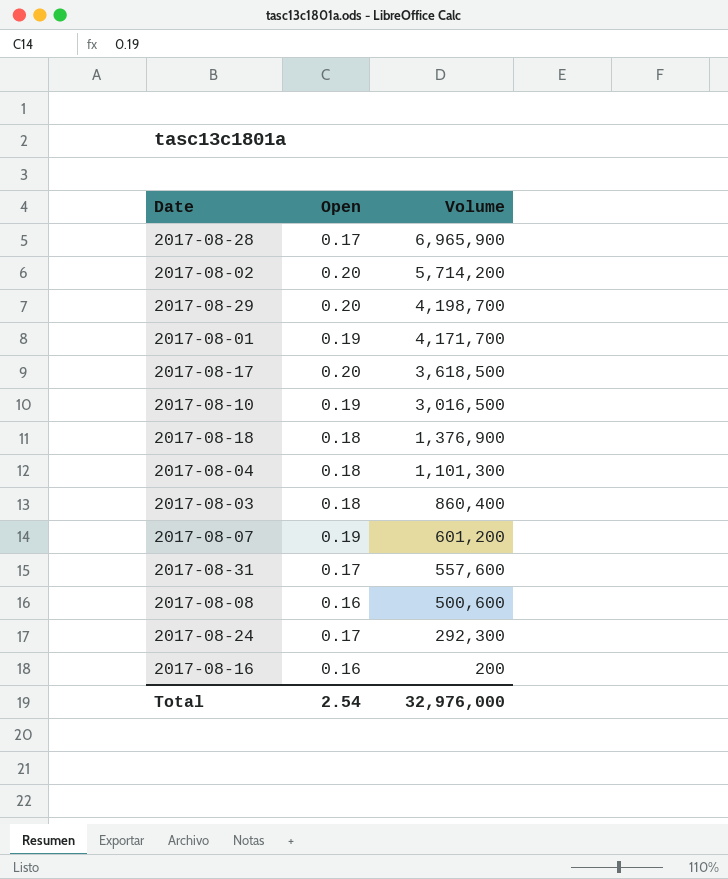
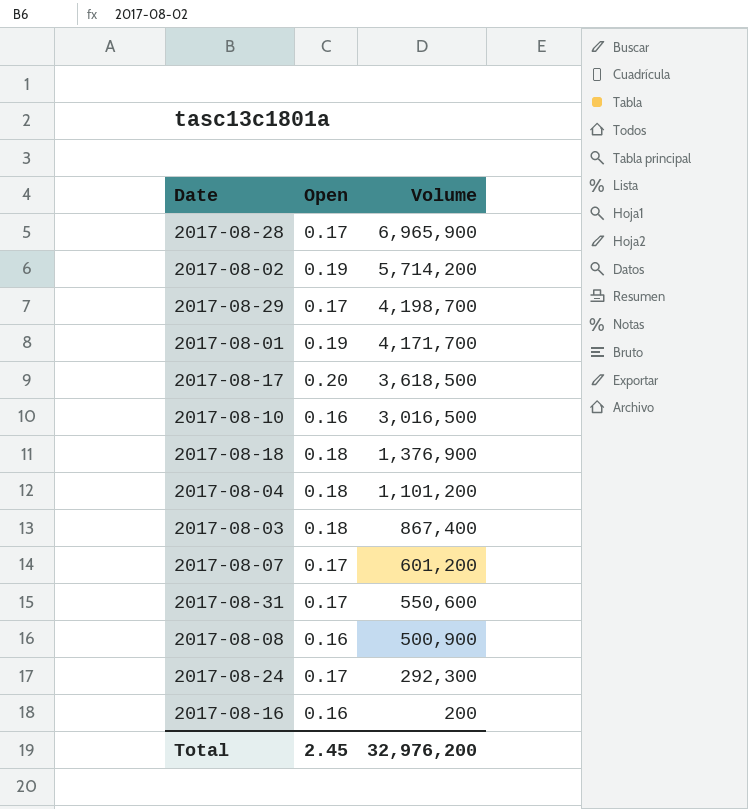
2017-08-02 | Open: 0.20 -> 0.19
2017-08-29 | Open: 0.20 -> 0.17
2017-08-10 | Open: 0.19 -> 0.16
2017-08-04 | Volume: 1,101,300 -> 1,101,200
2017-08-03 | Volume: 860,400 -> 867,400
2017-08-07 | Open: 0.19 -> 0.17
2017-08-31 | Volume: 557,600 -> 550,600
2017-08-08 | Volume: 500,600 -> 500,900
Total | Open: 2.54 -> 2.45
Total | Volume: 32,976,000 -> 32,976,200

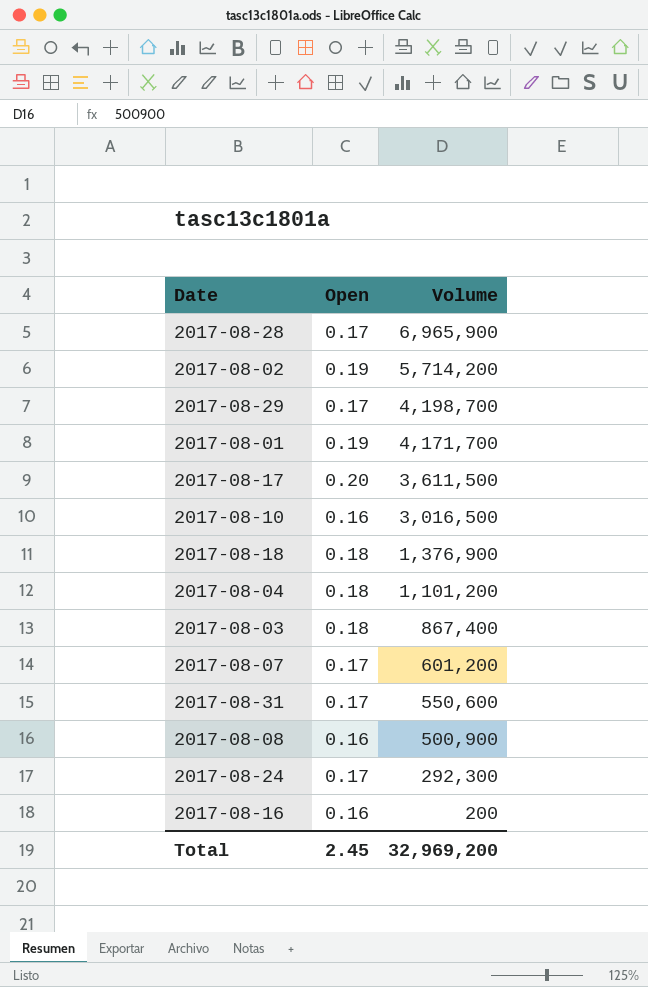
2017-08-17 | Volume: 3,618,500 -> 3,611,500
Total | Volume: 32,976,200 -> 32,969,200

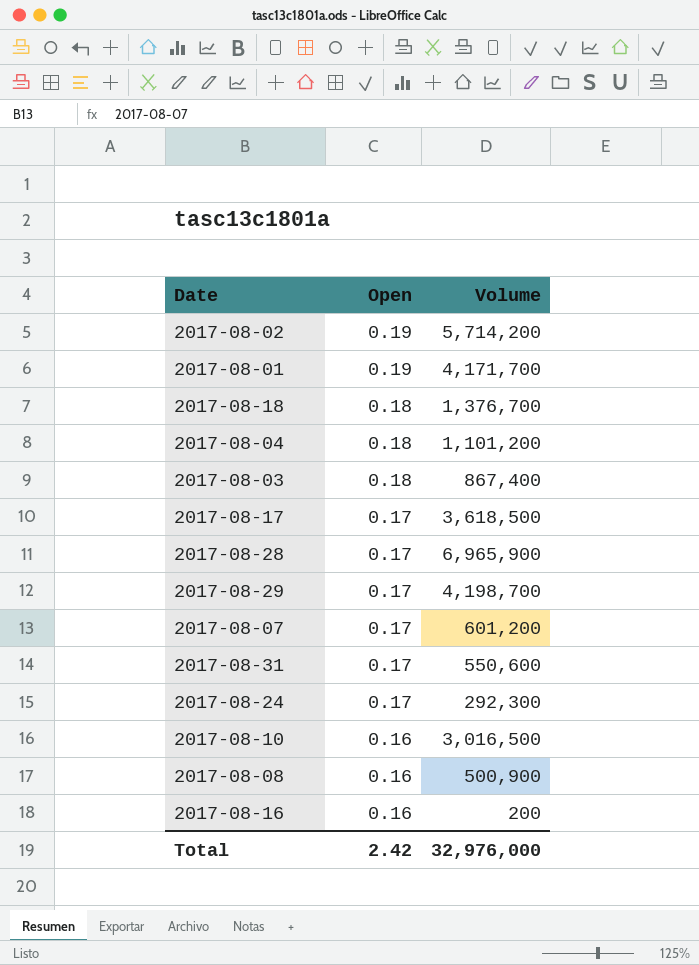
row order: Volume descending -> Open descending
2017-08-18 | Volume: 1,376,900 -> 1,376,700
2017-08-17 | Open: 0.20 -> 0.17
2017-08-17 | Volume: 3,611,500 -> 3,618,500
Total | Open: 2.45 -> 2.42
Total | Volume: 32,969,200 -> 32,976,000

